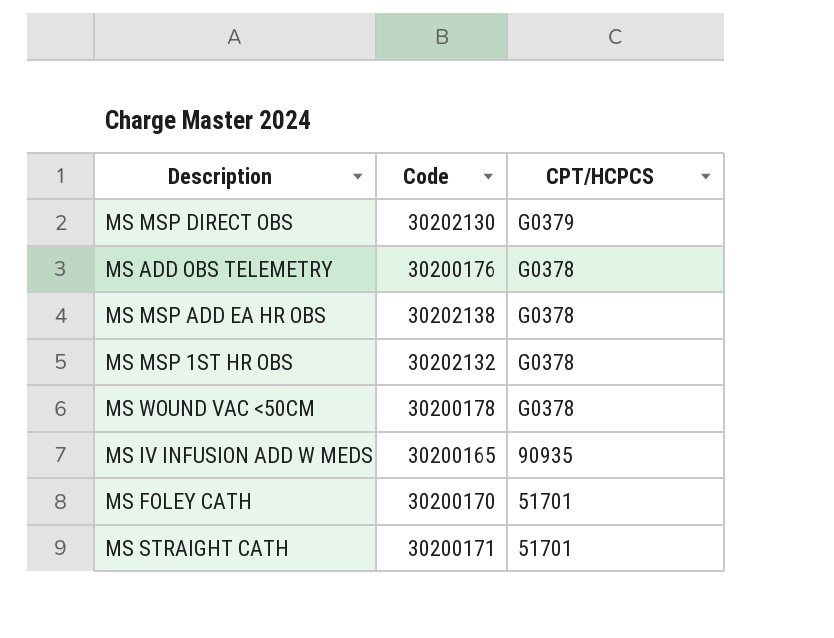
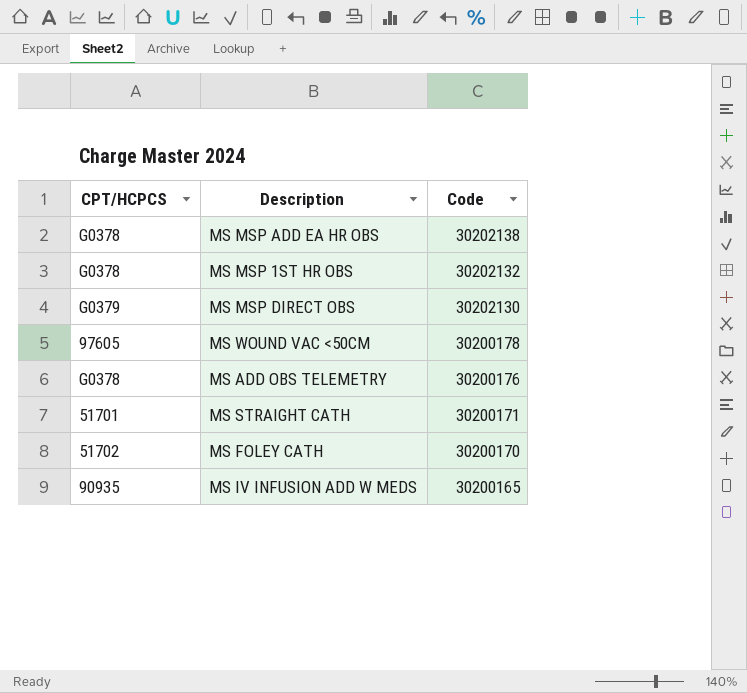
row order: CPT/HCPCS descending -> Code descending
column CPT/HCPCS | position: 3 -> 1
MS WOUND VAC <50CM | CPT/HCPCS: G0378 -> 97605
MS FOLEY CATH | CPT/HCPCS: 51701 -> 51702

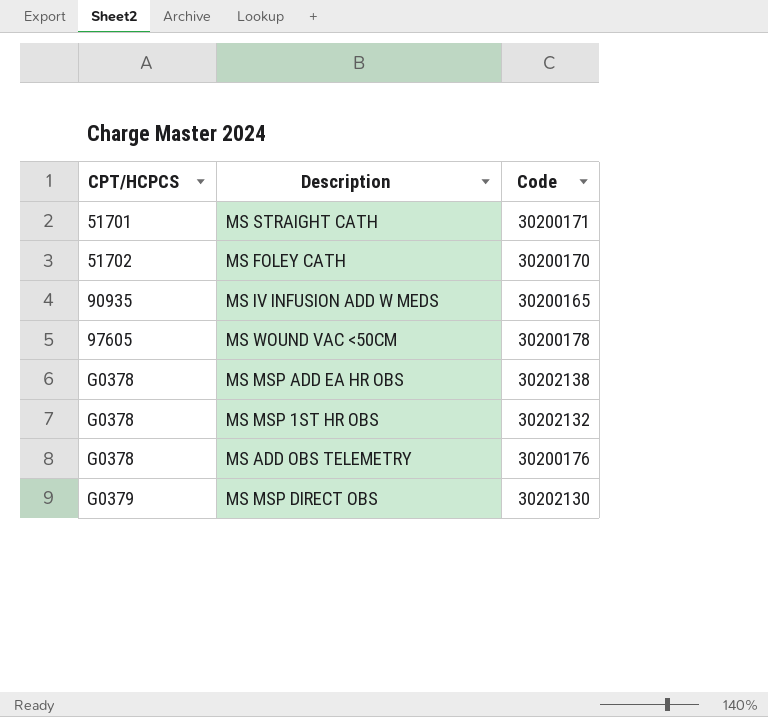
row order: Code descending -> CPT/HCPCS ascending

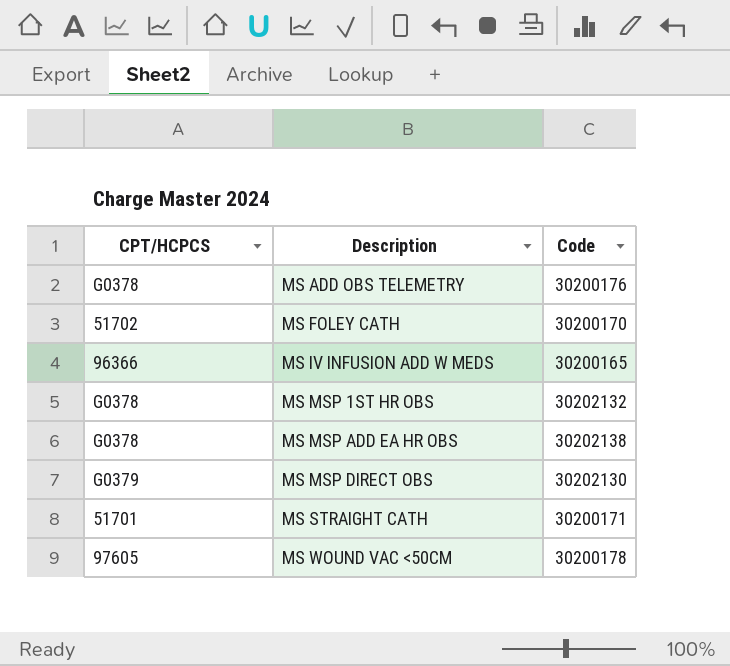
row order: CPT/HCPCS ascending -> Description ascending
MS IV INFUSION ADD W MEDS | CPT/HCPCS: 90935 -> 96366

